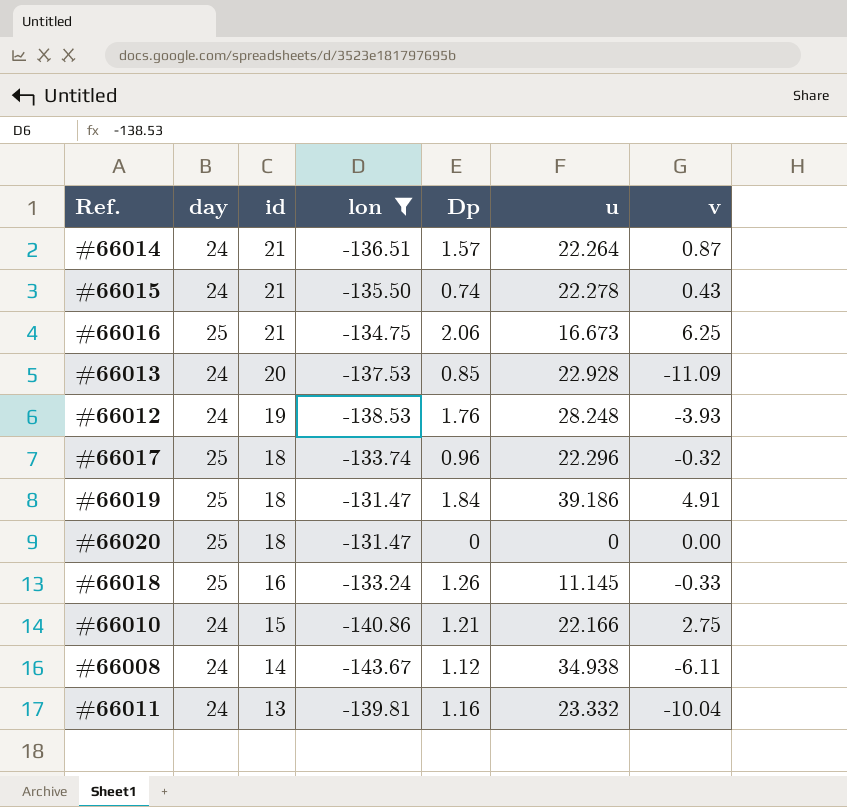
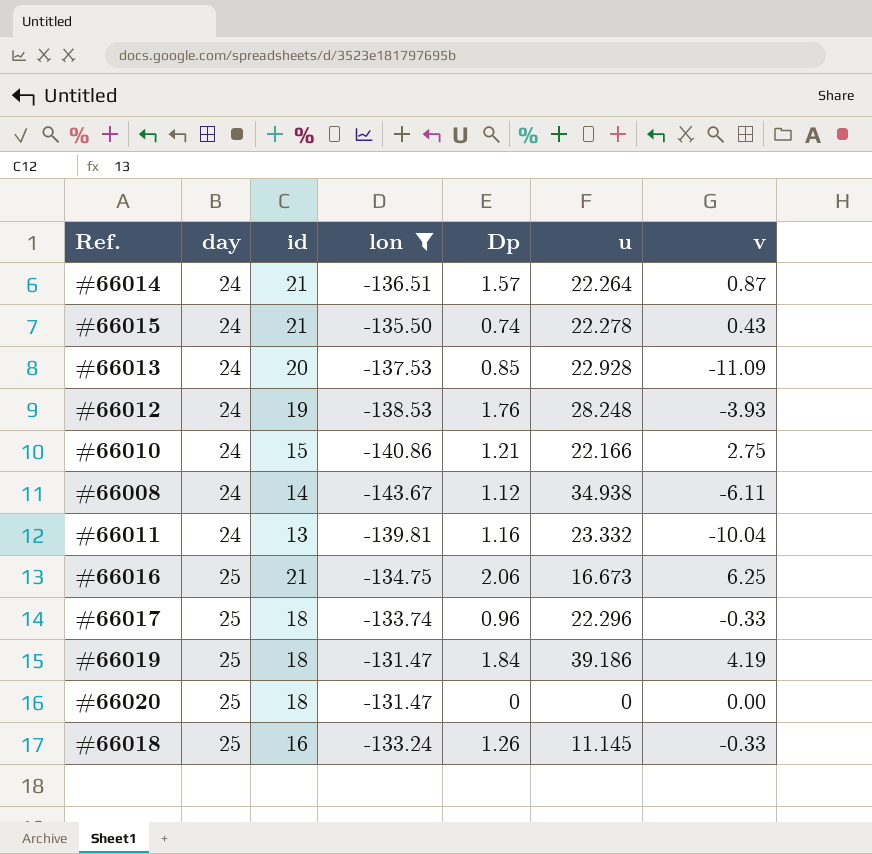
row order: id descending -> day ascending
#66017 | v: -0.32 -> -0.33
#66019 | v: 4.91 -> 4.19

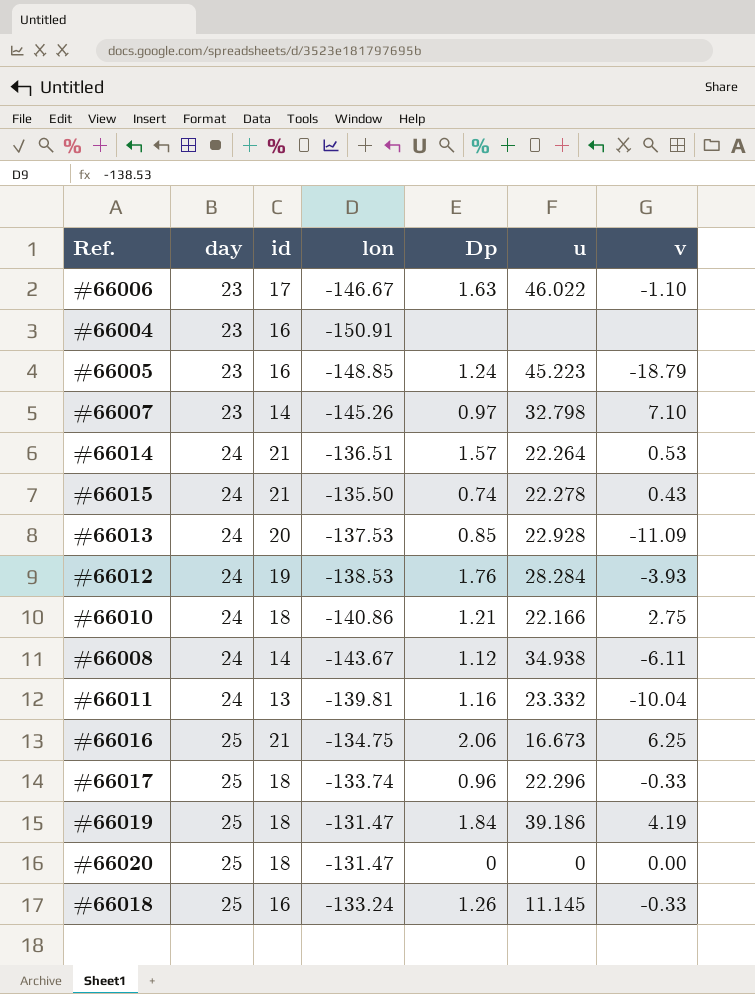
filter: lon >= -143.67 -> none
#66014 | v: 0.87 -> 0.53
#66012 | u: 28.248 -> 28.284
#66010 | id: 15 -> 18

